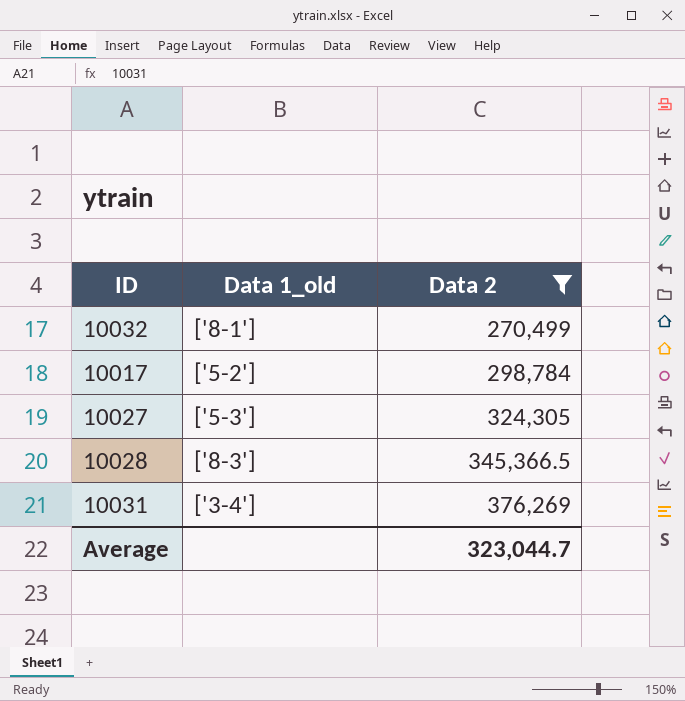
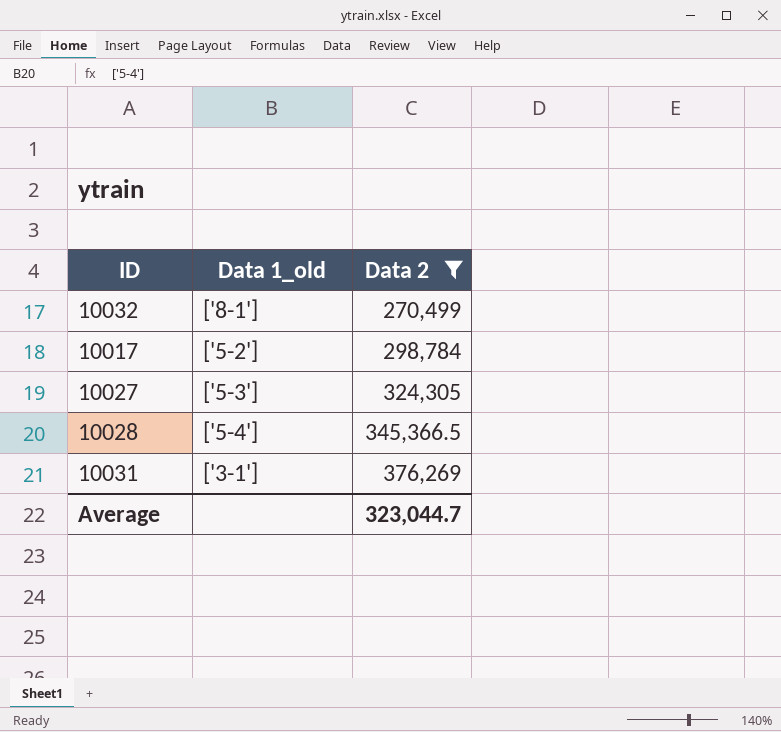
10028 | Data 1_old: ['8-3'] -> ['5-4']
10031 | Data 1_old: ['3-4'] -> ['3-1']

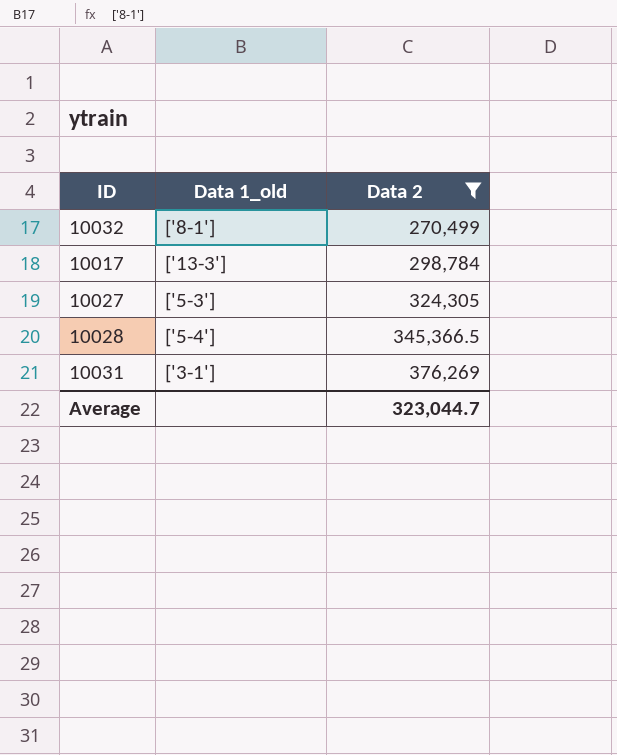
10017 | Data 1_old: ['5-2'] -> ['13-3']

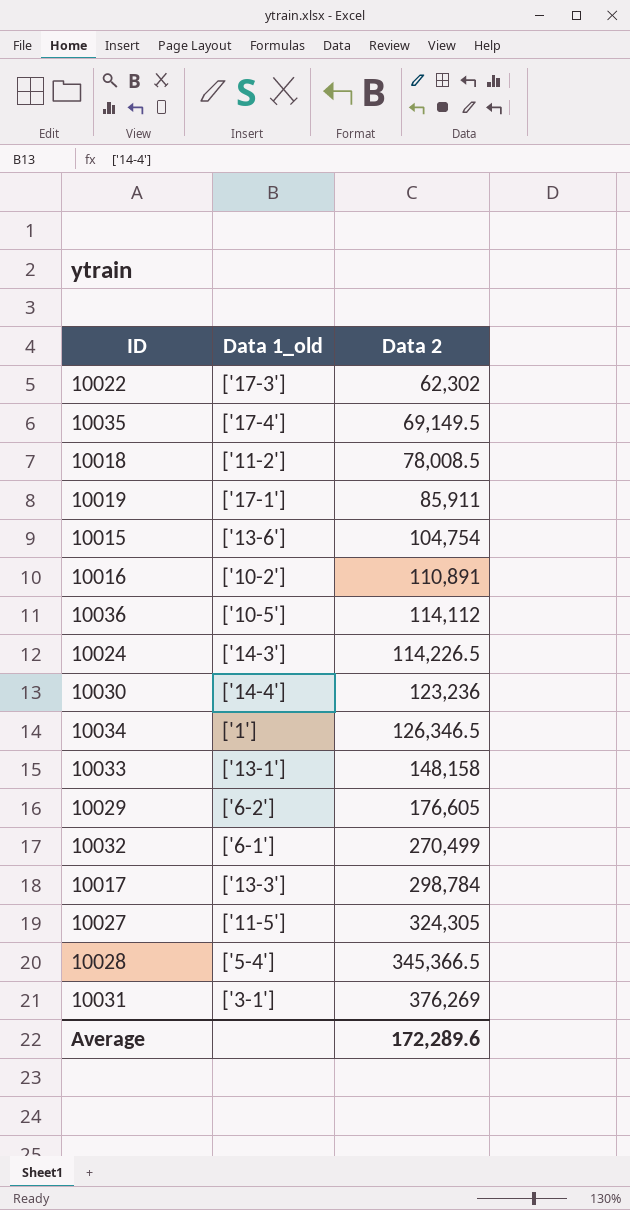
filter: Data 2 >= 270,499 -> none
10032 | Data 1_old: ['8-1'] -> ['6-1']
10027 | Data 1_old: ['5-3'] -> ['11-5']
Average | Data 2: 323,044.7 -> 172,289.6

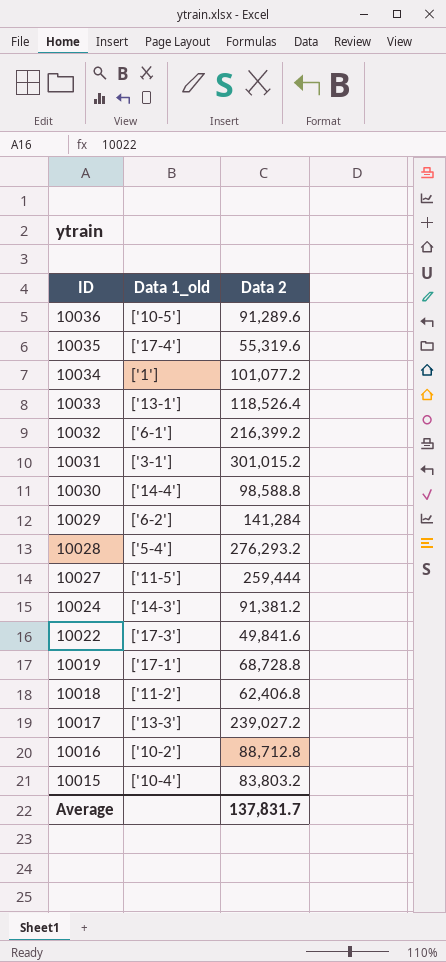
row order: Data 2 ascending -> ID descending
10036 | Data 2: 114,112 -> 91,289.6
10035 | Data 2: 69,149.5 -> 55,319.6
10034 | Data 2: 126,346.5 -> 101,077.2
10033 | Data 2: 148,158 -> 118,526.4
10032 | Data 2: 270,499 -> 216,399.2
10031 | Data 2: 376,269 -> 301,015.2
10030 | Data 2: 123,236 -> 98,588.8
10029 | Data 2: 176,605 -> 141,284
10028 | Data 2: 345,366.5 -> 276,293.2
10027 | Data 2: 324,305 -> 259,444
10024 | Data 2: 114,226.5 -> 91,381.2
10022 | Data 2: 62,302 -> 49,841.6
10019 | Data 2: 85,911 -> 68,728.8
10018 | Data 2: 78,008.5 -> 62,406.8
10017 | Data 2: 298,784 -> 239,027.2
10016 | Data 2: 110,891 -> 88,712.8
10015 | Data 1_old: ['13-6'] -> ['10-4']
10015 | Data 2: 104,754 -> 83,803.2
Average | Data 2: 172,289.6 -> 137,831.7

